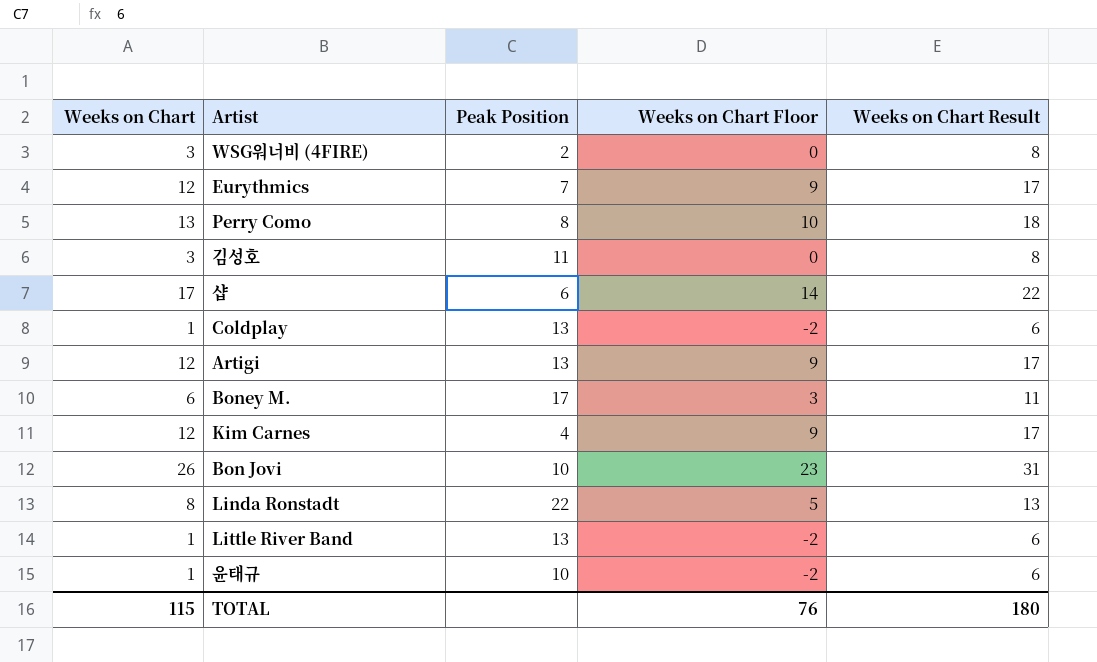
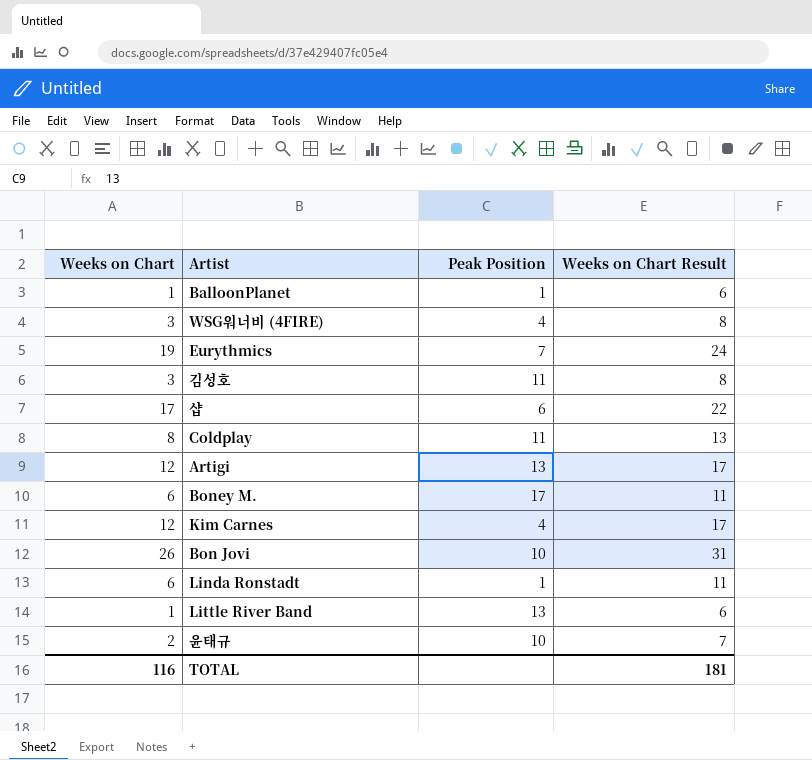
column Weeks on Chart Floor | formula: [Weeks on Chart] - 3 -> none
row Perry Como: 13 | 8 | 10 | 18 -> none
row BalloonPlanet: none -> 1 | 1 | 6
WSG워너비 (4FIRE) | Peak Position: 2 -> 4
Eurythmics | Weeks on Chart: 12 -> 19
Eurythmics | Weeks on Chart Result: 17 -> 24
Coldplay | Weeks on Chart: 1 -> 8
Coldplay | Peak Position: 13 -> 11
Coldplay | Weeks on Chart Result: 6 -> 13
Linda Ronstadt | Weeks on Chart: 8 -> 6
Linda Ronstadt | Peak Position: 22 -> 1
Linda Ronstadt | Weeks on Chart Result: 13 -> 11
윤태규 | Weeks on Chart: 1 -> 2
윤태규 | Weeks on Chart Result: 6 -> 7
TOTAL | Weeks on Chart: 115 -> 116
TOTAL | Weeks on Chart Result: 180 -> 181

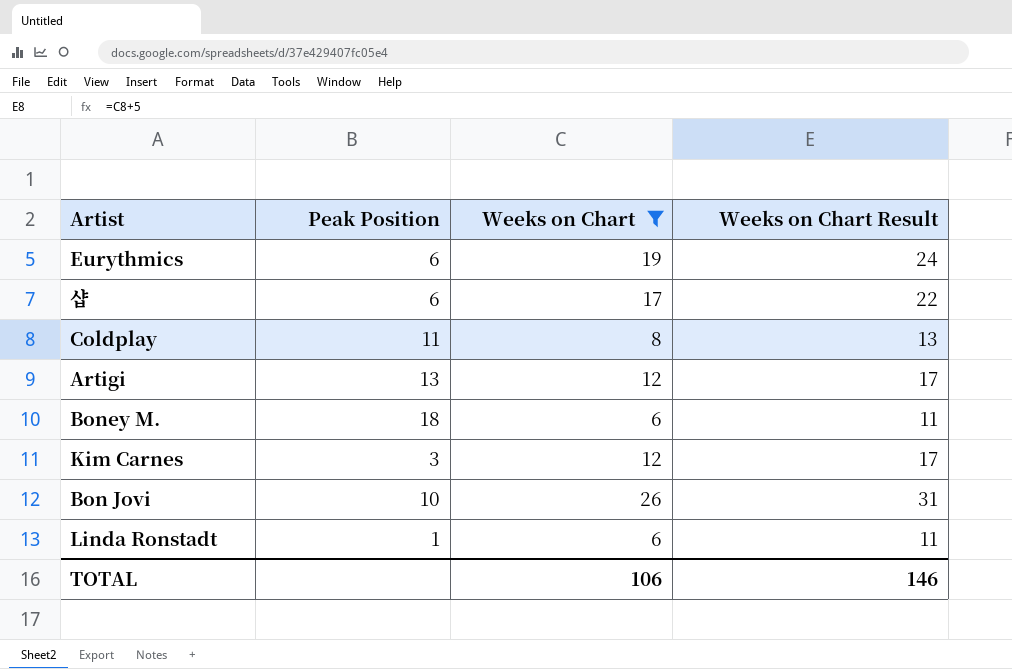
filter: none -> Weeks on Chart >= 6
column Weeks on Chart | position: 1 -> 3
Eurythmics | Peak Position: 7 -> 6
Boney M. | Peak Position: 17 -> 18
Kim Carnes | Peak Position: 4 -> 3
TOTAL | Weeks on Chart: 116 -> 106
TOTAL | Weeks on Chart Result: 181 -> 146

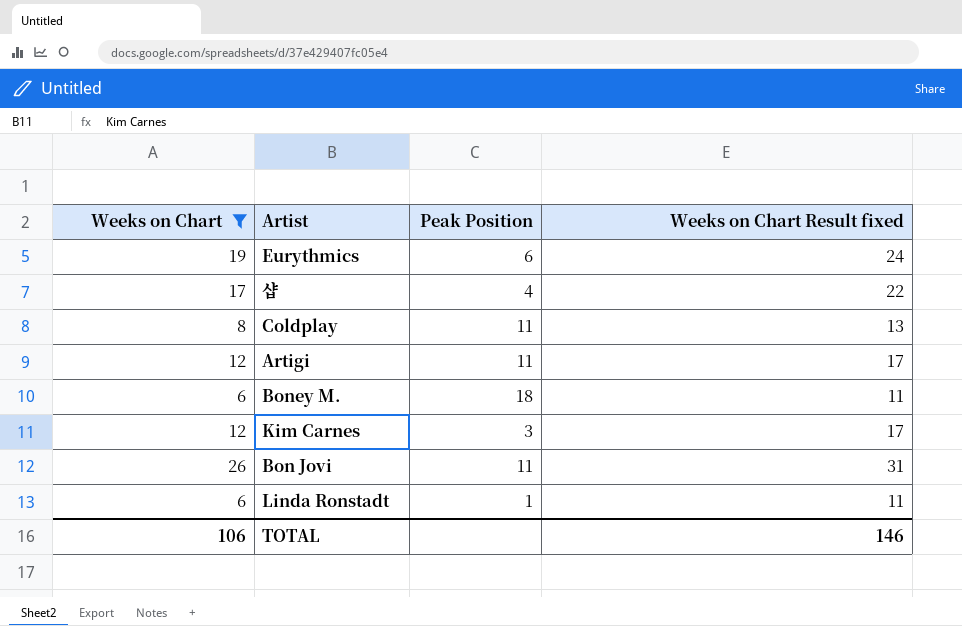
column Weeks on Chart | position: 3 -> 1
column name: Weeks on Chart Result -> Weeks on Chart Result fixed
샵 | Peak Position: 6 -> 4
Artigi | Peak Position: 13 -> 11
Bon Jovi | Peak Position: 10 -> 11

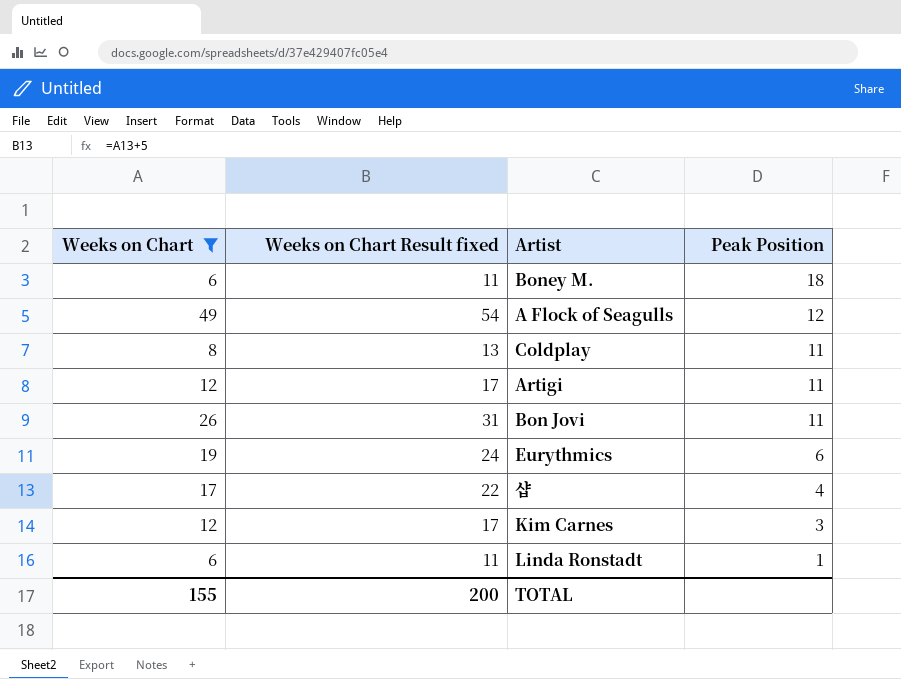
row order: none -> Peak Position descending
column Weeks on Chart Result fixed | position: 4 -> 2
row A Flock of Seagulls: none -> 49 | 54 | 12
TOTAL | Weeks on Chart: 106 -> 155
TOTAL | Weeks on Chart Result fixed: 146 -> 200

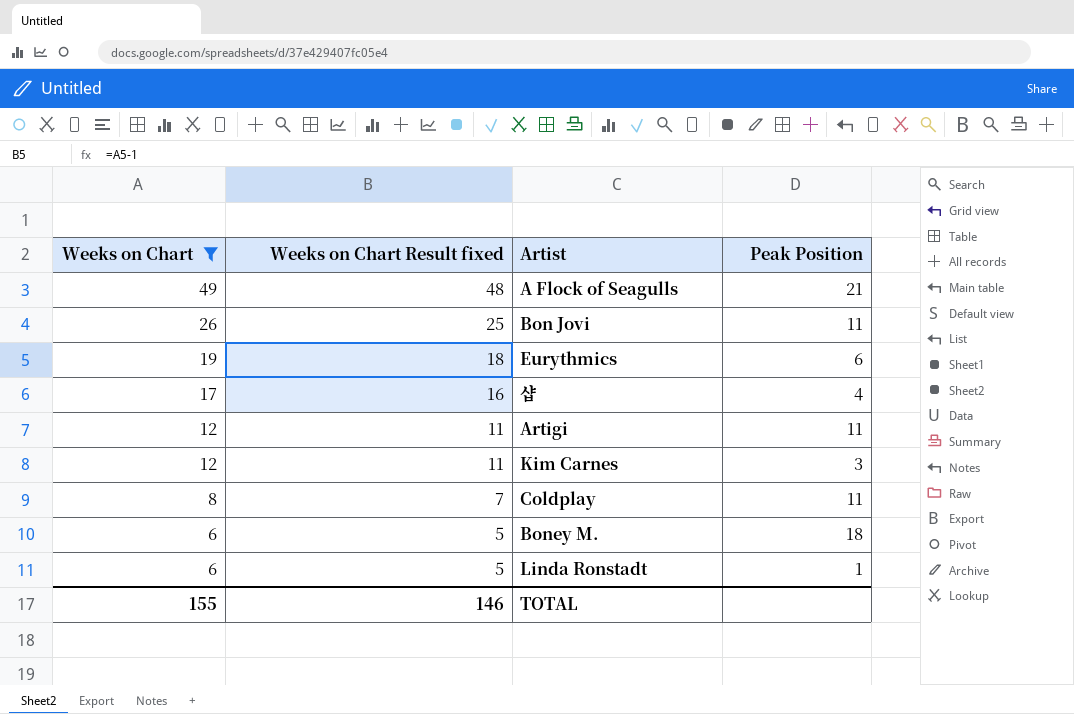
row order: Peak Position descending -> Weeks on Chart descending
column Weeks on Chart Result fixed | formula: [Weeks on Chart] + 5 -> [Weeks on Chart] - 1
A Flock of Seagulls | Peak Position: 12 -> 21
TOTAL | Weeks on Chart Result fixed: 200 -> 146

